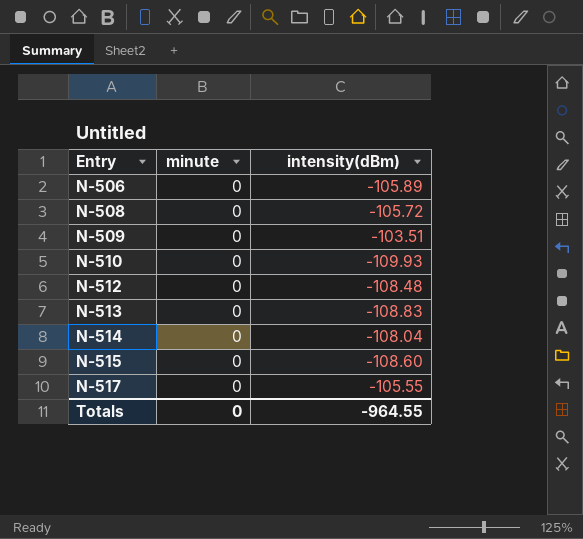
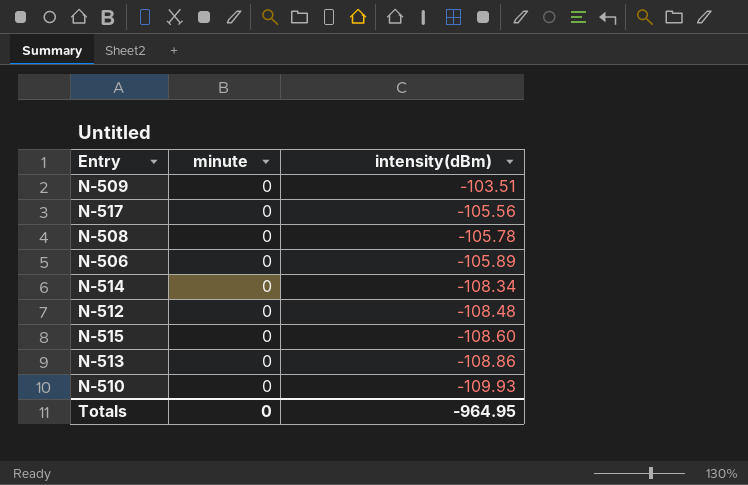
row order: Entry ascending -> intensity(dBm) descending
N-517 | intensity(dBm): -105.55 -> -105.56
N-508 | intensity(dBm): -105.72 -> -105.78
N-514 | intensity(dBm): -108.04 -> -108.34
N-513 | intensity(dBm): -108.83 -> -108.86
Totals | intensity(dBm): -964.55 -> -964.95

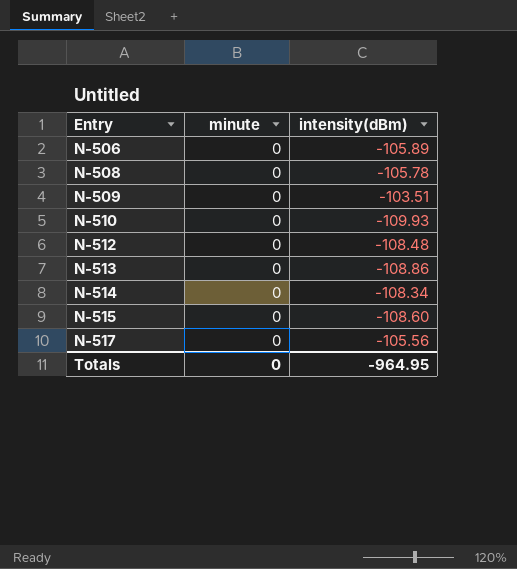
row order: intensity(dBm) descending -> Entry ascending

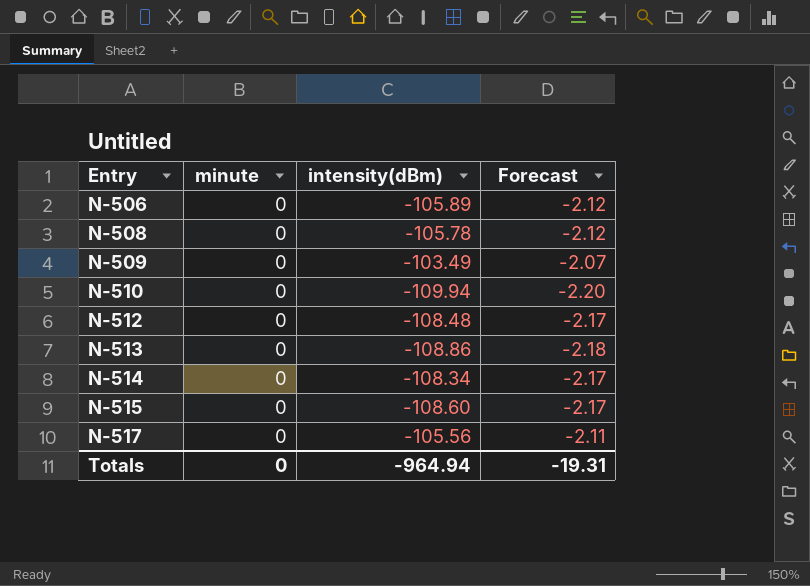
column Forecast | formula: none -> [intensity(dBm)] * 0.02
N-509 | intensity(dBm): -103.51 -> -103.49
N-510 | intensity(dBm): -109.93 -> -109.94
Totals | intensity(dBm): -964.95 -> -964.94

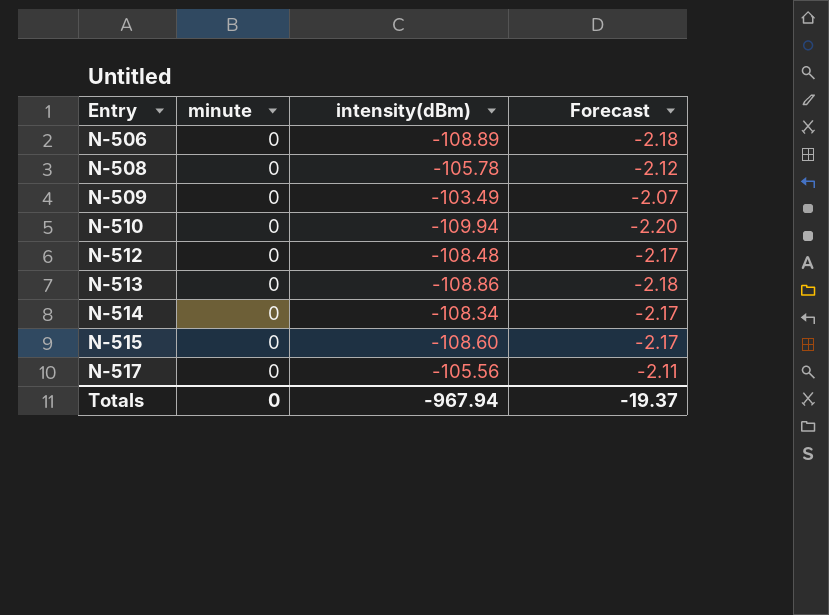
N-506 | intensity(dBm): -105.89 -> -108.89
N-506 | Forecast: -2.12 -> -2.18
Totals | intensity(dBm): -964.94 -> -967.94
Totals | Forecast: -19.31 -> -19.37

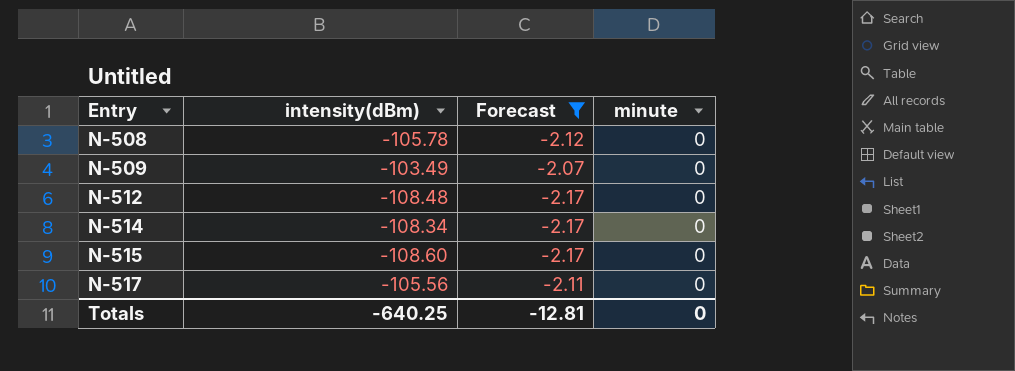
filter: none -> Forecast >= -2.17
column minute | position: 2 -> 4
Totals | intensity(dBm): -967.94 -> -640.25
Totals | Forecast: -19.37 -> -12.81

